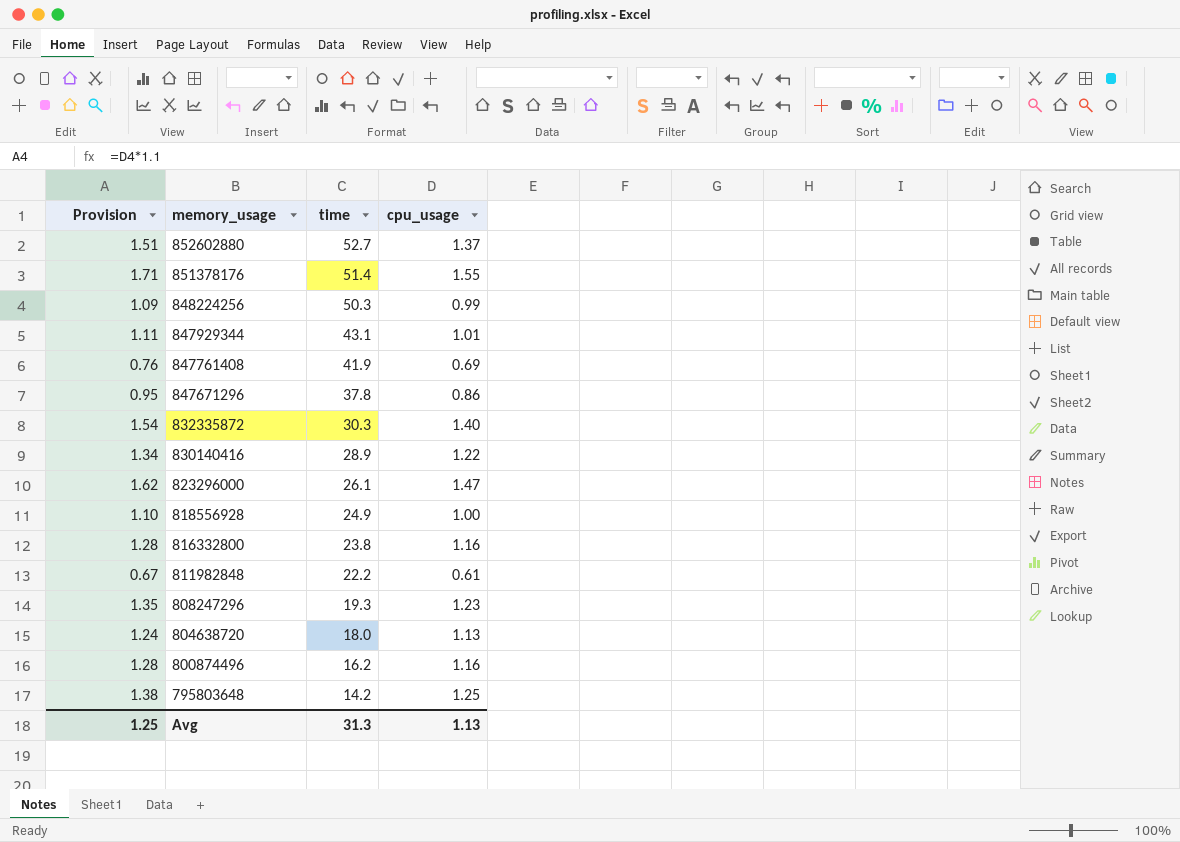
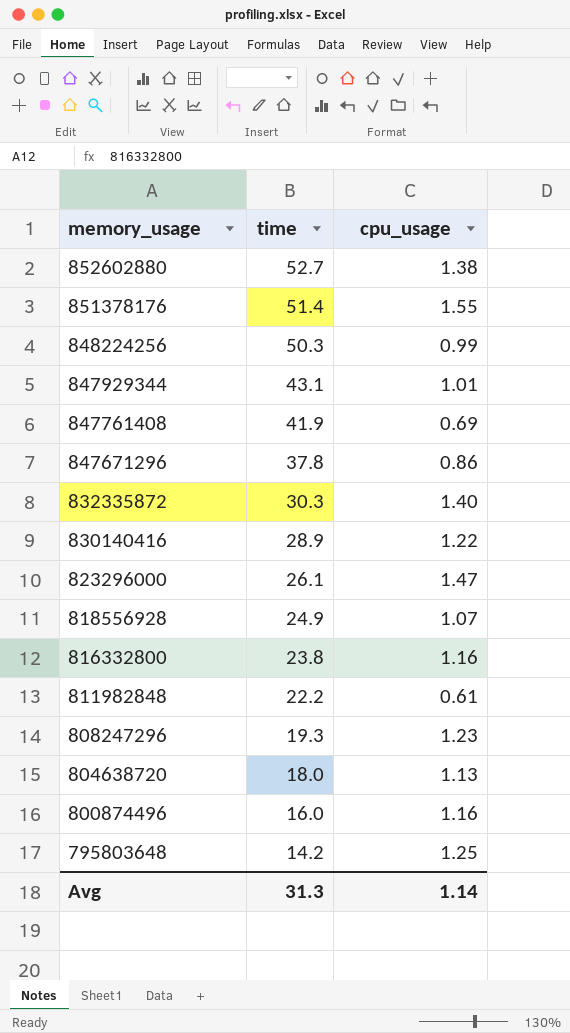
column Provision | formula: [cpu_usage] * 1.1 -> none
852602880 | cpu_usage: 1.37 -> 1.38
818556928 | cpu_usage: 1.00 -> 1.07
800874496 | time: 16.2 -> 16.0
Avg | cpu_usage: 1.13 -> 1.14

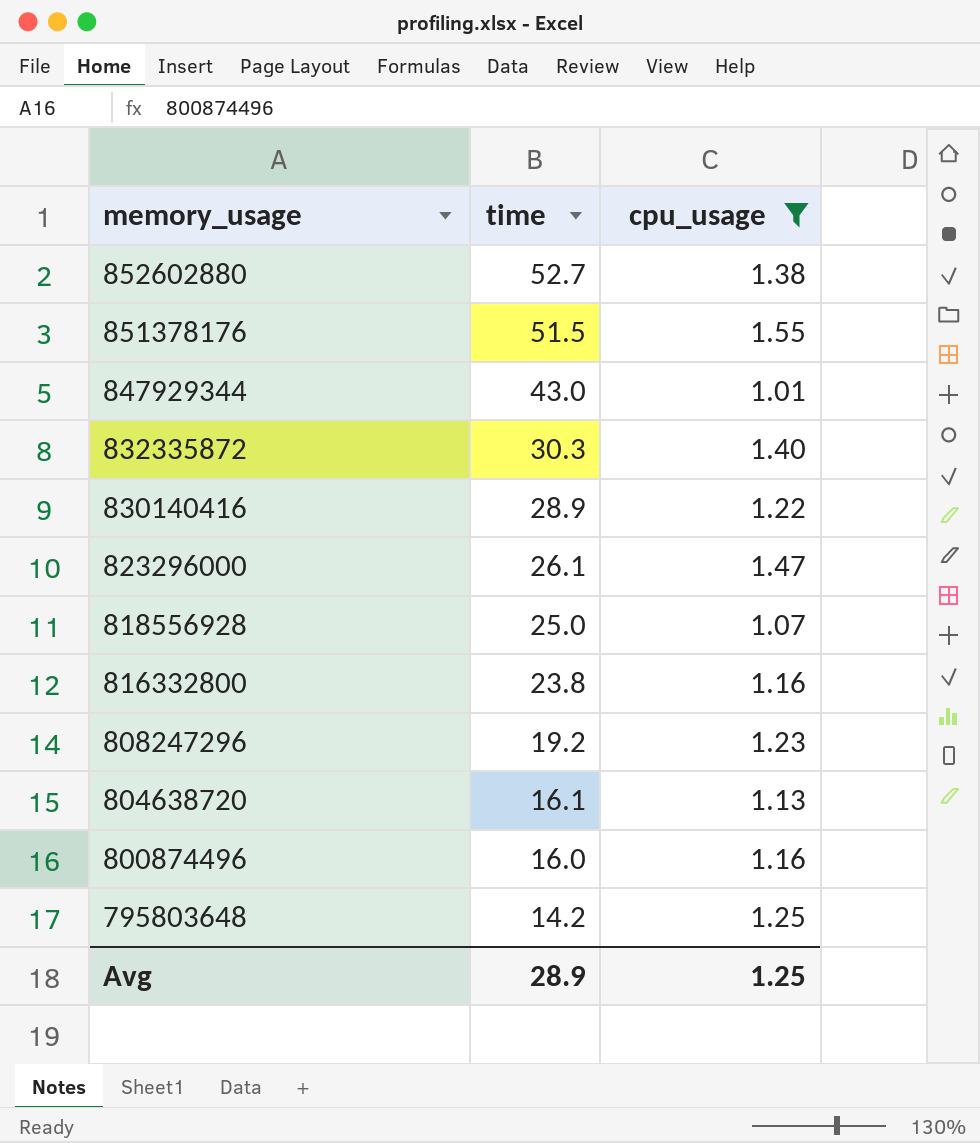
filter: none -> cpu_usage >= 1.01
851378176 | time: 51.4 -> 51.5
847929344 | time: 43.1 -> 43.0
818556928 | time: 24.9 -> 25.0
808247296 | time: 19.3 -> 19.2
804638720 | time: 18.0 -> 16.1
Avg | time: 31.3 -> 28.9
Avg | cpu_usage: 1.14 -> 1.25

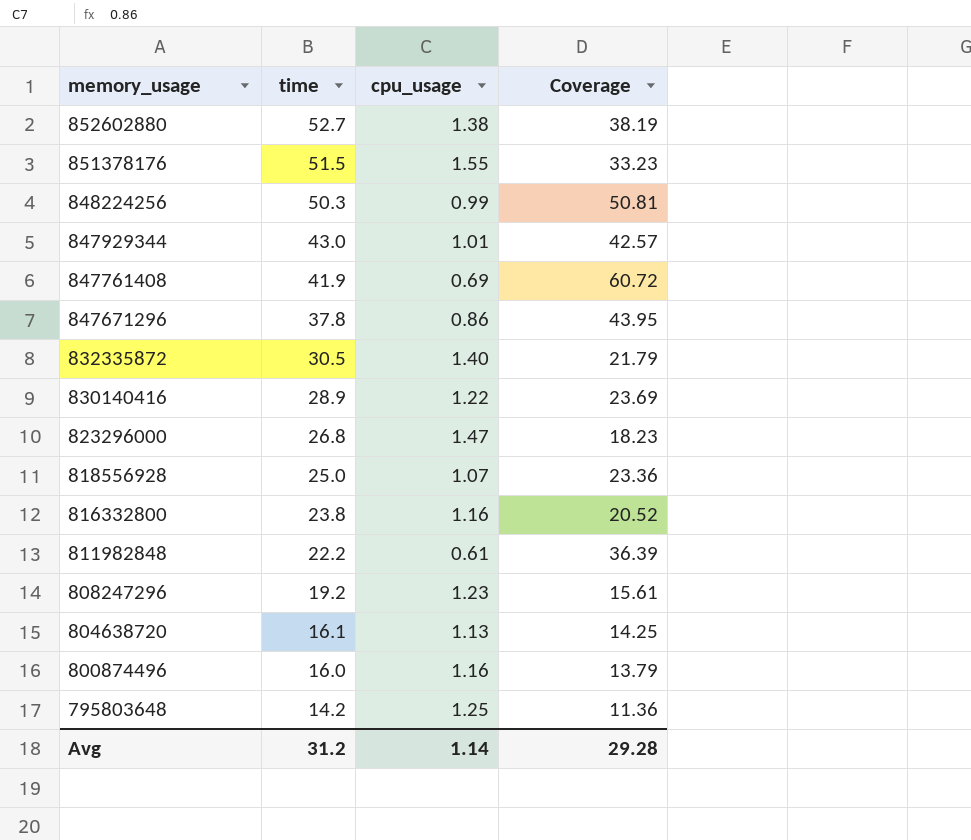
filter: cpu_usage >= 1.01 -> none
column Coverage | formula: none -> [time] / [cpu_usage]
832335872 | time: 30.3 -> 30.5
823296000 | time: 26.1 -> 26.8
Avg | time: 28.9 -> 31.2
Avg | cpu_usage: 1.25 -> 1.14

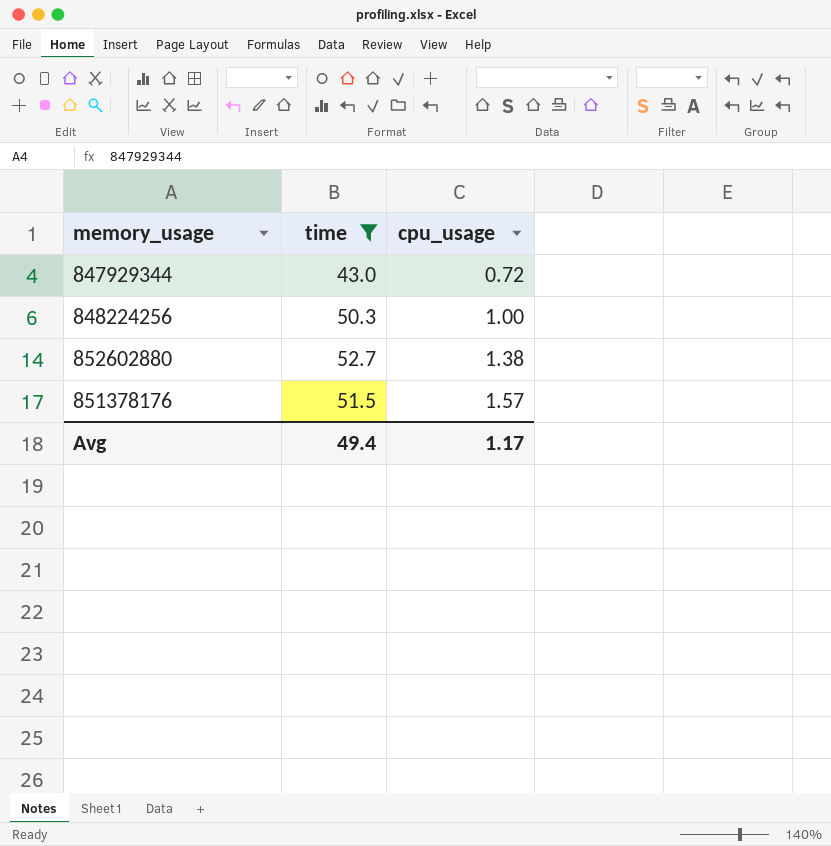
filter: none -> time >= 43.0
row order: memory_usage descending -> cpu_usage ascending
column Coverage | formula: [time] / [cpu_usage] -> none
847929344 | cpu_usage: 1.01 -> 0.72
848224256 | cpu_usage: 0.99 -> 1.00
851378176 | cpu_usage: 1.55 -> 1.57
Avg | time: 31.2 -> 49.4
Avg | cpu_usage: 1.14 -> 1.17

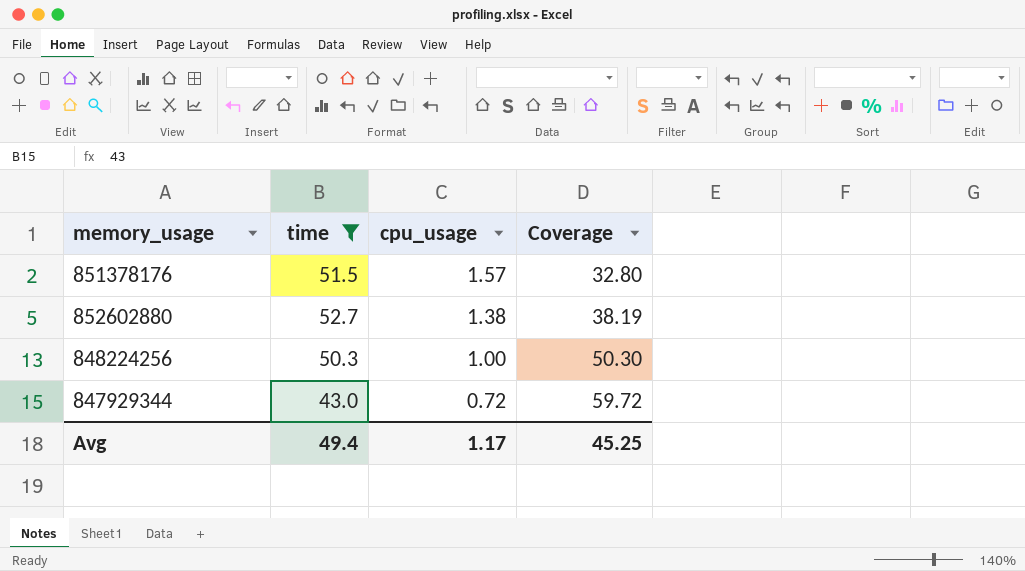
row order: cpu_usage ascending -> cpu_usage descending
column Coverage | formula: none -> [time] / [cpu_usage]

